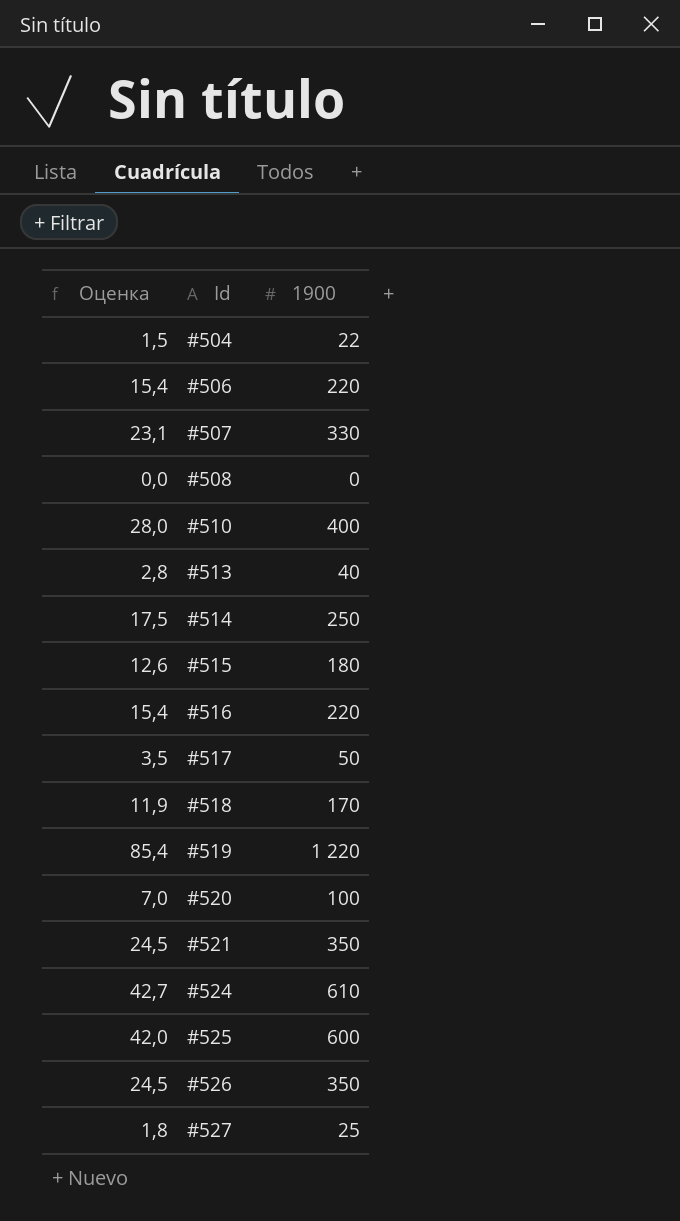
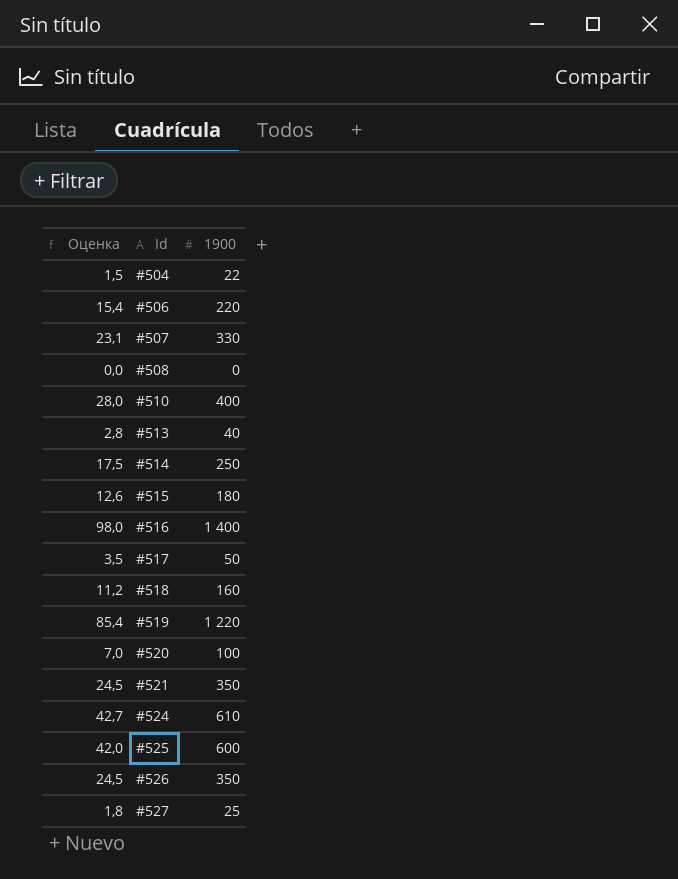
#516 | Оценка: 15,4 -> 98,0
#516 | 1900: 220 -> 1 400
#518 | Оценка: 11,9 -> 11,2
#518 | 1900: 170 -> 160

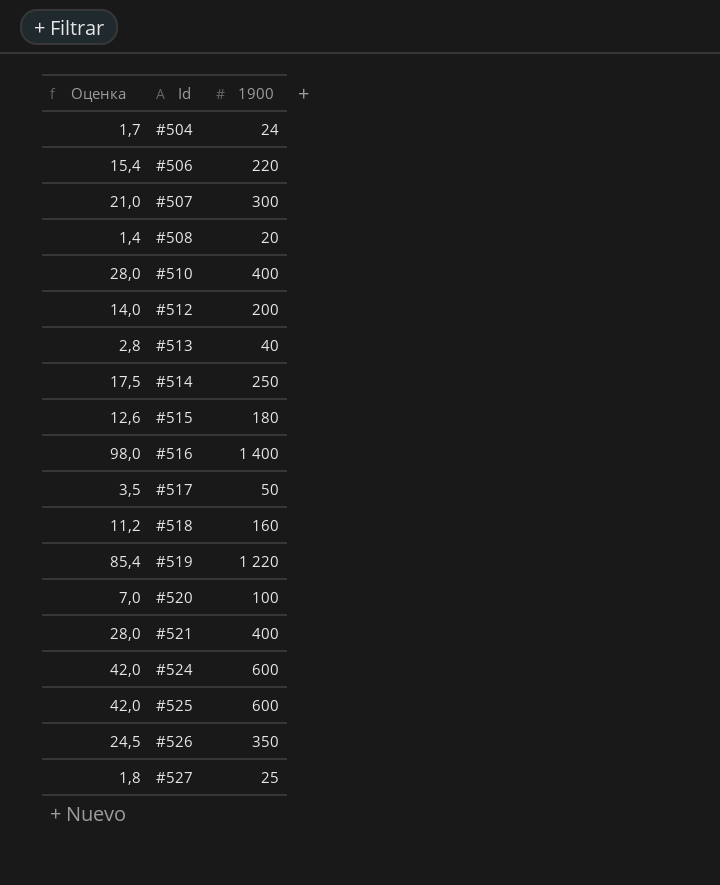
#504 | Оценка: 1,5 -> 1,7
#504 | 1900: 22 -> 24
#507 | Оценка: 23,1 -> 21,0
#507 | 1900: 330 -> 300
#508 | Оценка: 0,0 -> 1,4
#508 | 1900: 0 -> 20
row #512: none -> 14,0 | 200
#521 | Оценка: 24,5 -> 28,0
#521 | 1900: 350 -> 400
#524 | Оценка: 42,7 -> 42,0
#524 | 1900: 610 -> 600

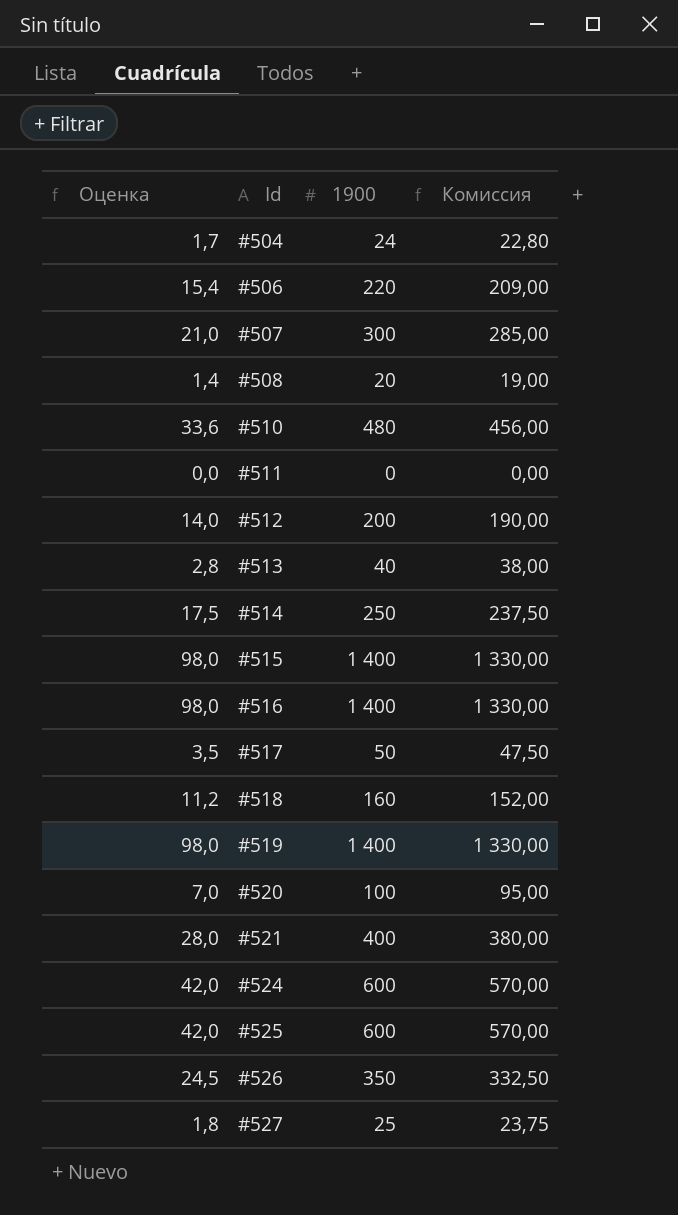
column Комиссия | formula: none -> [1900] * 0,95
#510 | Оценка: 28,0 -> 33,6
#510 | 1900: 400 -> 480
row #511: none -> 0,0 | 0 | 0,00
#515 | Оценка: 12,6 -> 98,0
#515 | 1900: 180 -> 1 400
#519 | Оценка: 85,4 -> 98,0
#519 | 1900: 1 220 -> 1 400

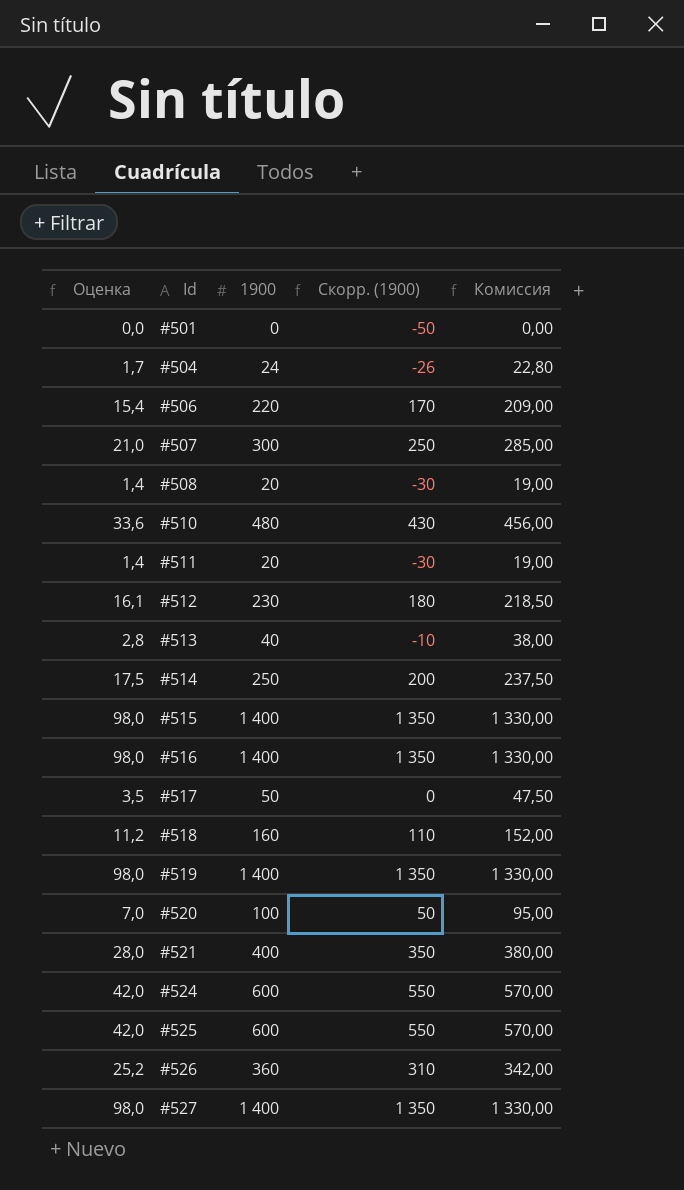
column Скорр. (1900) | formula: none -> [1900] - 50
row #501: none -> 0,0 | 0 | -50 | 0,00
#511 | Оценка: 0,0 -> 1,4
#511 | 1900: 0 -> 20
#511 | Комиссия: 0,00 -> 19,00
#512 | Оценка: 14,0 -> 16,1
#512 | 1900: 200 -> 230
#512 | Комиссия: 190,00 -> 218,50
#526 | Оценка: 24,5 -> 25,2
#526 | 1900: 350 -> 360
#526 | Комиссия: 332,50 -> 342,00
#527 | Оценка: 1,8 -> 98,0
#527 | 1900: 25 -> 1 400
#527 | Комиссия: 23,75 -> 1 330,00

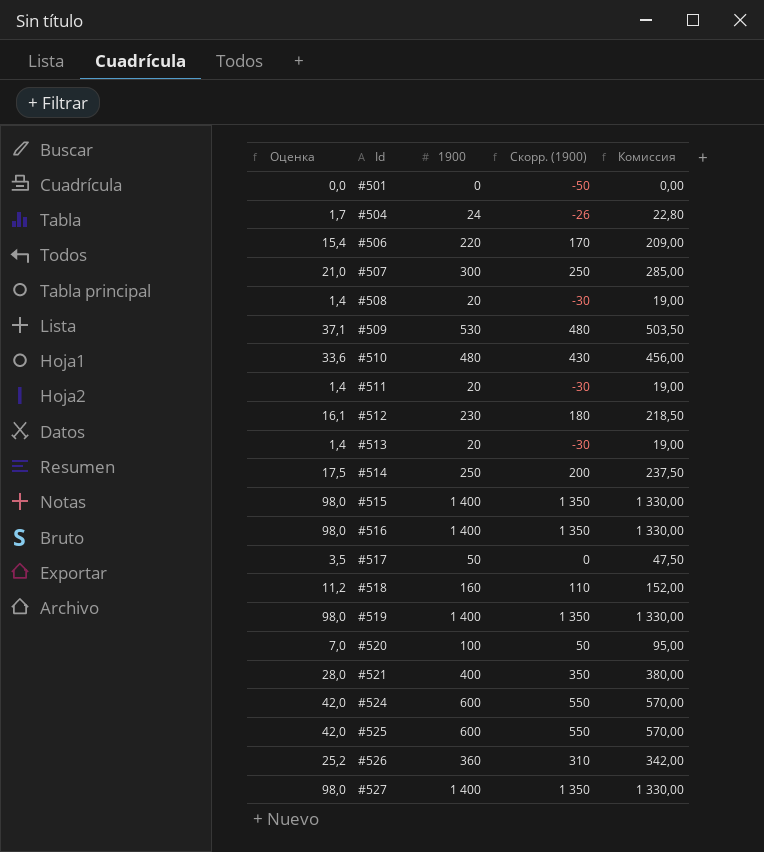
row #509: none -> 37,1 | 530 | 480 | 503,50
#513 | Оценка: 2,8 -> 1,4
#513 | 1900: 40 -> 20
#513 | Скорр. (1900): -10 -> -30
#513 | Комиссия: 38,00 -> 19,00

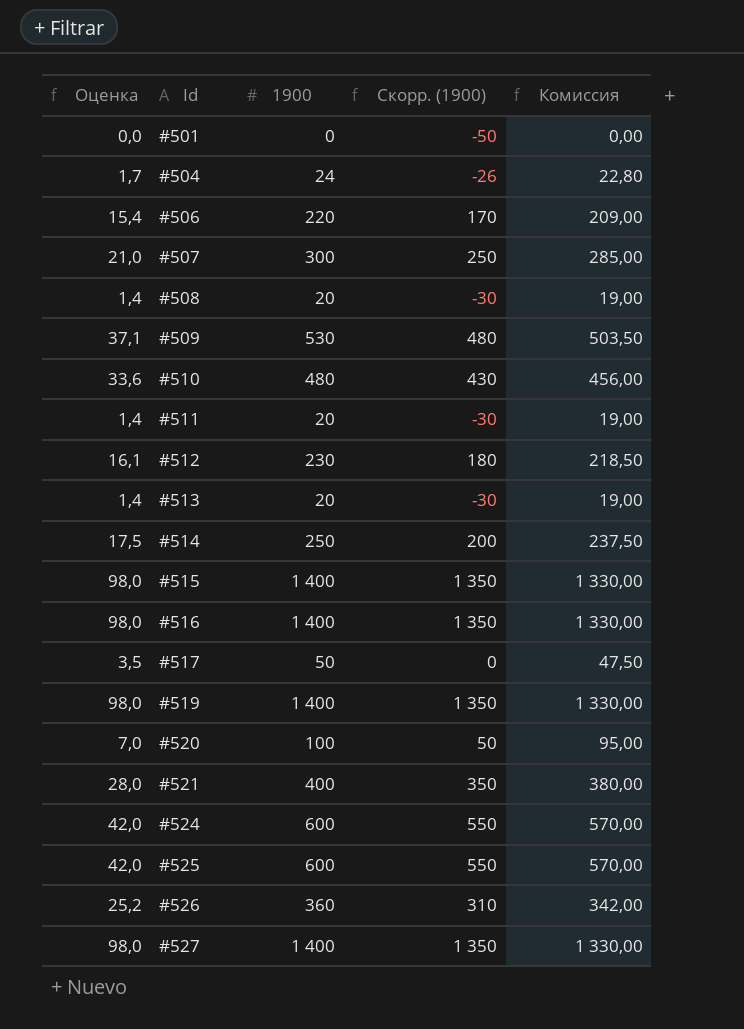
row #518: 11,2 | 160 | 110 | 152,00 -> none

